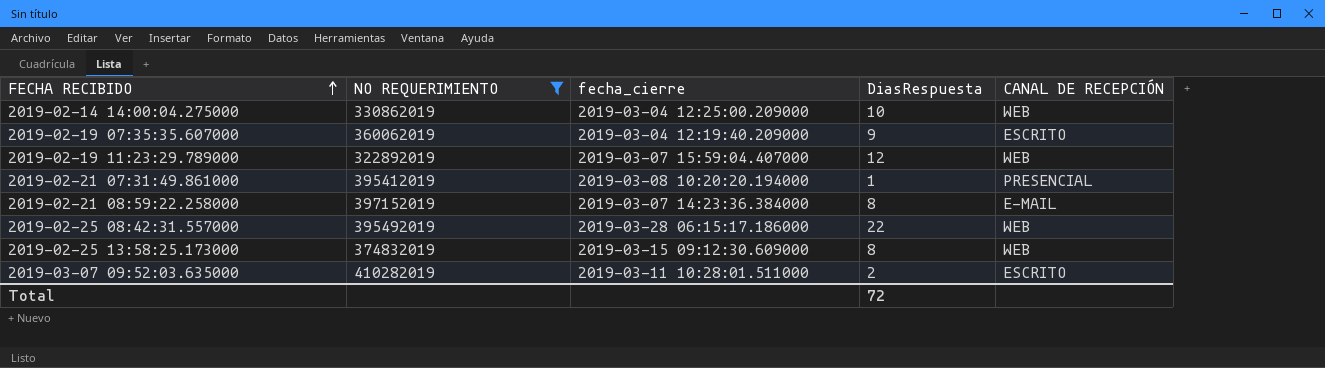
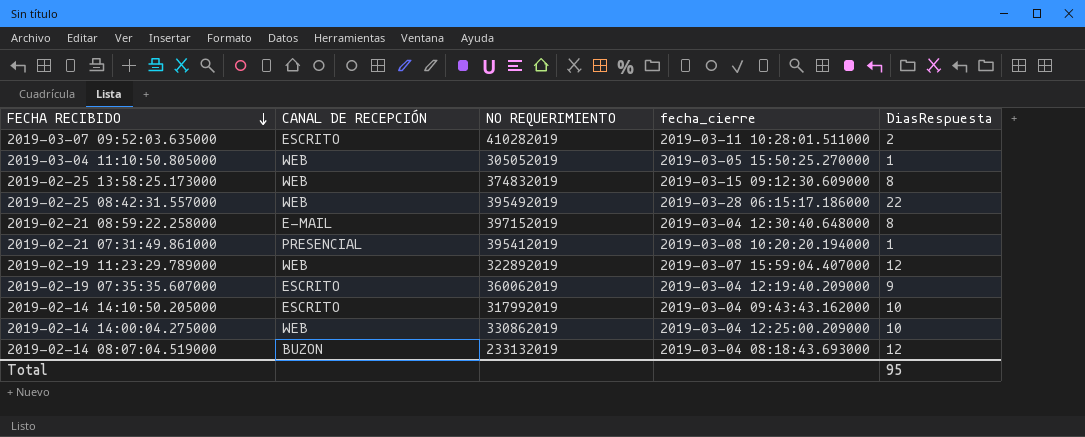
filter: NO REQUERIMIENTO >= 322892019 -> none
row order: FECHA RECIBIDO ascending -> FECHA RECIBIDO descending
column CANAL DE RECEPCIÓN | position: 5 -> 2
2019-02-21 08:59:22.258000 | fecha_cierre: 2019-03-07 14:23:36.384000 -> 2019-03-04 12:30:40.648000
Total | DiasRespuesta: 72 -> 95

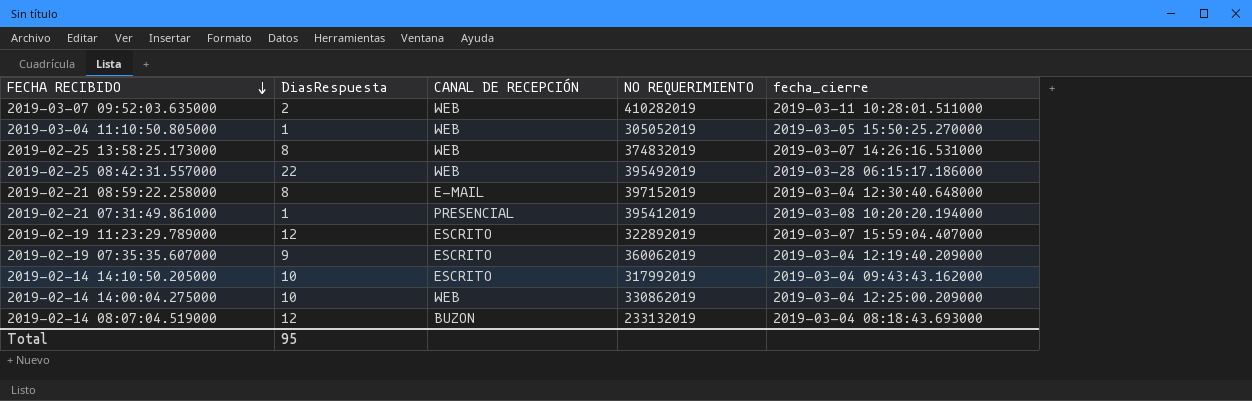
column DiasRespuesta | position: 5 -> 2
2019-03-07 09:52:03.635000 | CANAL DE RECEPCIÓN: ESCRITO -> WEB
2019-02-25 13:58:25.173000 | fecha_cierre: 2019-03-15 09:12:30.609000 -> 2019-03-07 14:26:16.531000
2019-02-19 11:23:29.789000 | CANAL DE RECEPCIÓN: WEB -> ESCRITO

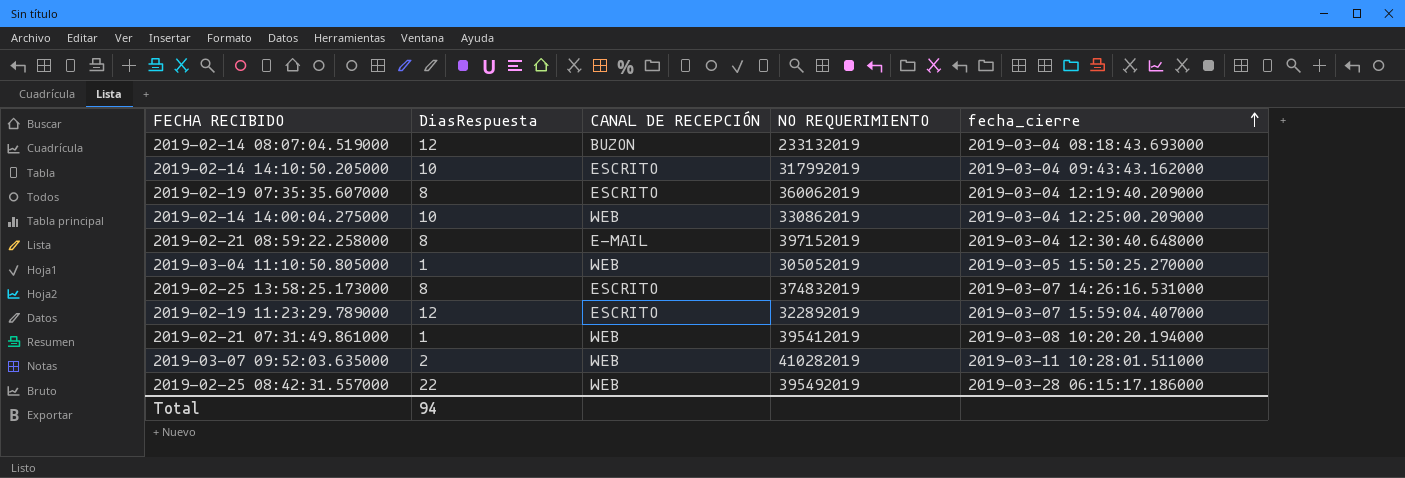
row order: FECHA RECIBIDO descending -> fecha_cierre ascending
2019-02-19 07:35:35.607000 | DiasRespuesta: 9 -> 8
2019-02-25 13:58:25.173000 | CANAL DE RECEPCIÓN: WEB -> ESCRITO
2019-02-21 07:31:49.861000 | CANAL DE RECEPCIÓN: PRESENCIAL -> WEB
Total | DiasRespuesta: 95 -> 94

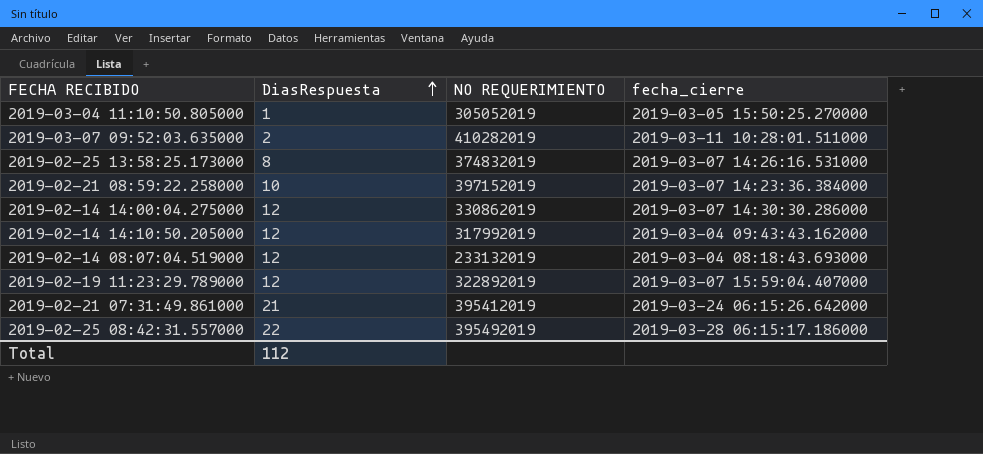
row order: fecha_cierre ascending -> DiasRespuesta ascending
column CANAL DE RECEPCIÓN | position: 3 -> none
row 2019-02-19 07:35:35.607000: 8 | ESCRITO | 360062019 | 2019-03-04 12:19:40.209000 -> none
2019-02-21 08:59:22.258000 | DiasRespuesta: 8 -> 10
2019-02-21 08:59:22.258000 | fecha_cierre: 2019-03-04 12:30:40.648000 -> 2019-03-07 14:23:36.384000
2019-02-14 14:00:04.275000 | DiasRespuesta: 10 -> 12
2019-02-14 14:00:04.275000 | fecha_cierre: 2019-03-04 12:25:00.209000 -> 2019-03-07 14:30:30.286000
2019-02-14 14:10:50.205000 | DiasRespuesta: 10 -> 12
2019-02-21 07:31:49.861000 | DiasRespuesta: 1 -> 21
2019-02-21 07:31:49.861000 | fecha_cierre: 2019-03-08 10:20:20.194000 -> 2019-03-24 06:15:26.642000
Total | DiasRespuesta: 94 -> 112

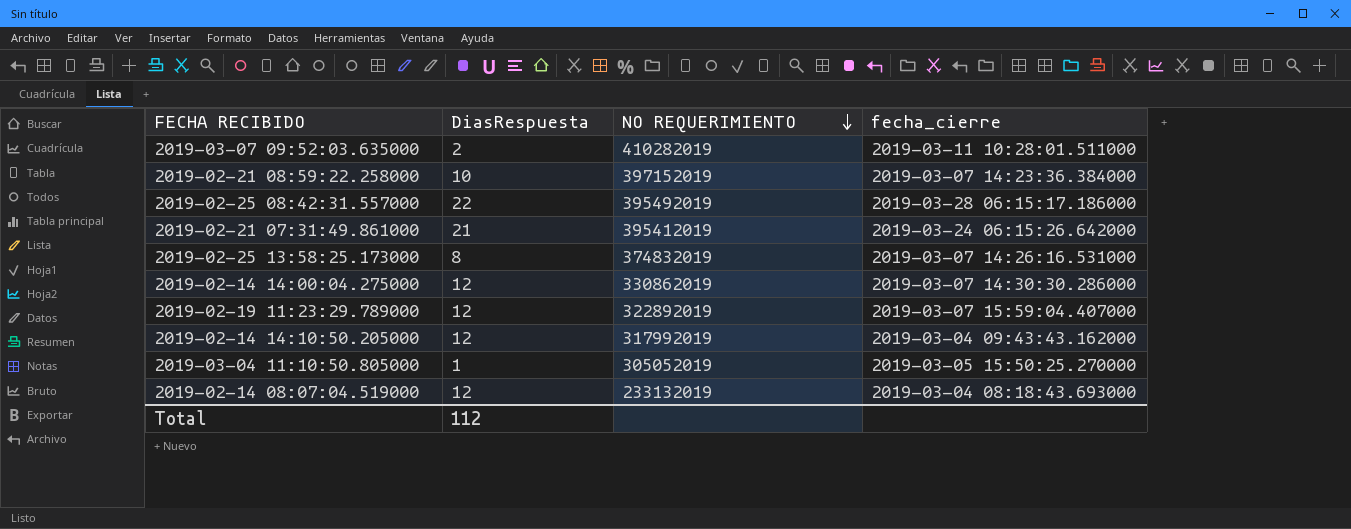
row order: DiasRespuesta ascending -> NO REQUERIMIENTO descending

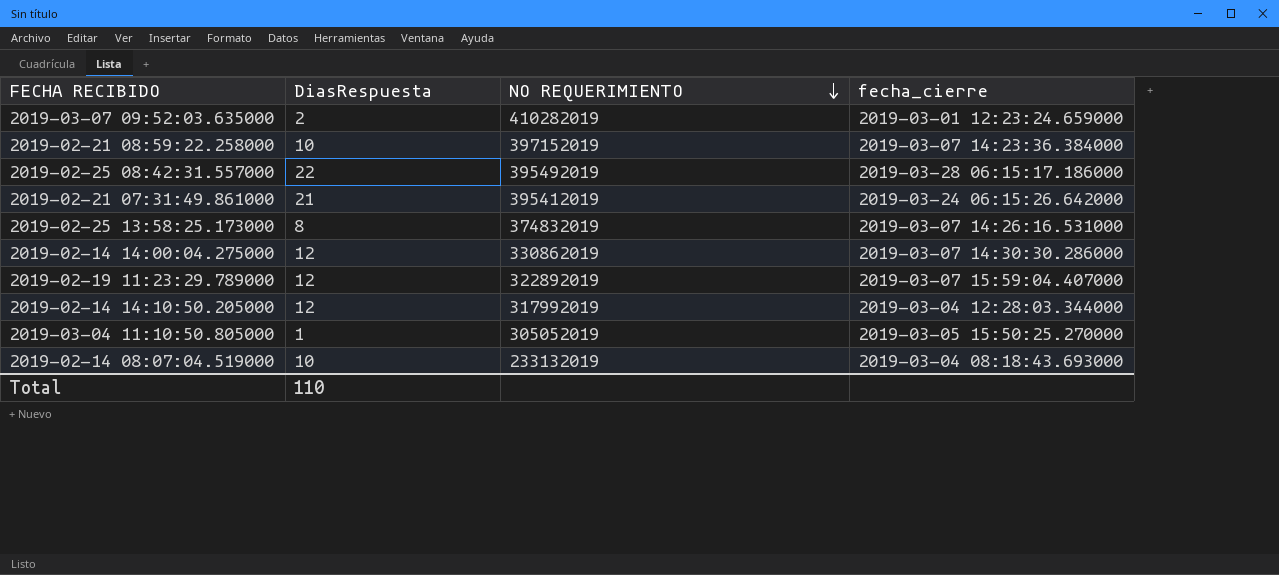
2019-03-07 09:52:03.635000 | fecha_cierre: 2019-03-11 10:28:01.511000 -> 2019-03-01 12:23:24.659000
2019-02-14 14:10:50.205000 | fecha_cierre: 2019-03-04 09:43:43.162000 -> 2019-03-04 12:28:03.344000
2019-02-14 08:07:04.519000 | DiasRespuesta: 12 -> 10
Total | DiasRespuesta: 112 -> 110

